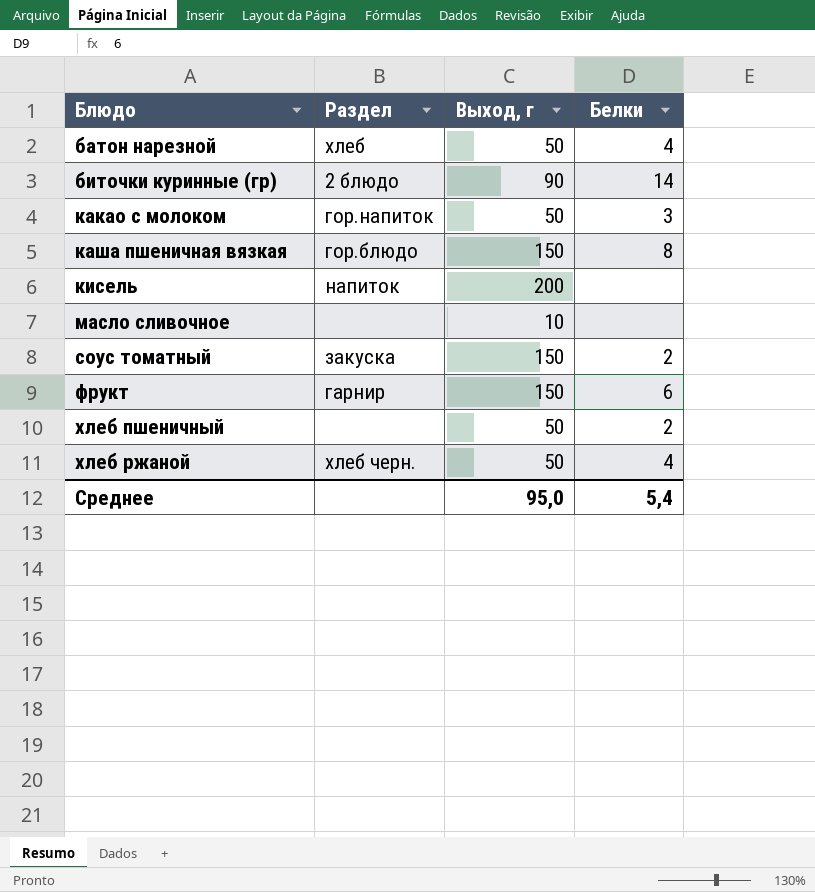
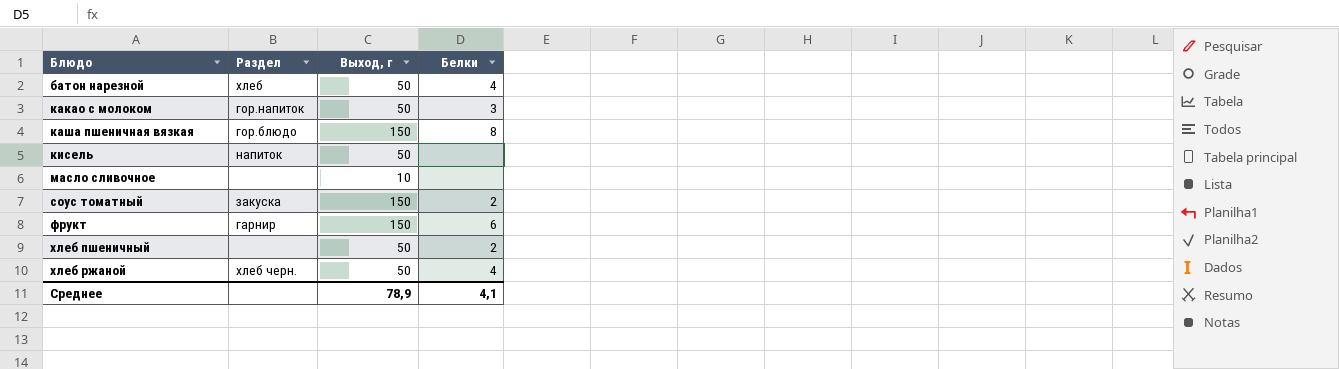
row биточки куринные (гр): 2 блюдо | 90 | 14 -> none
кисель | Выход, г: 200 -> 50
Среднее | Выход, г: 95,0 -> 78,9
Среднее | Белки: 5,4 -> 4,1

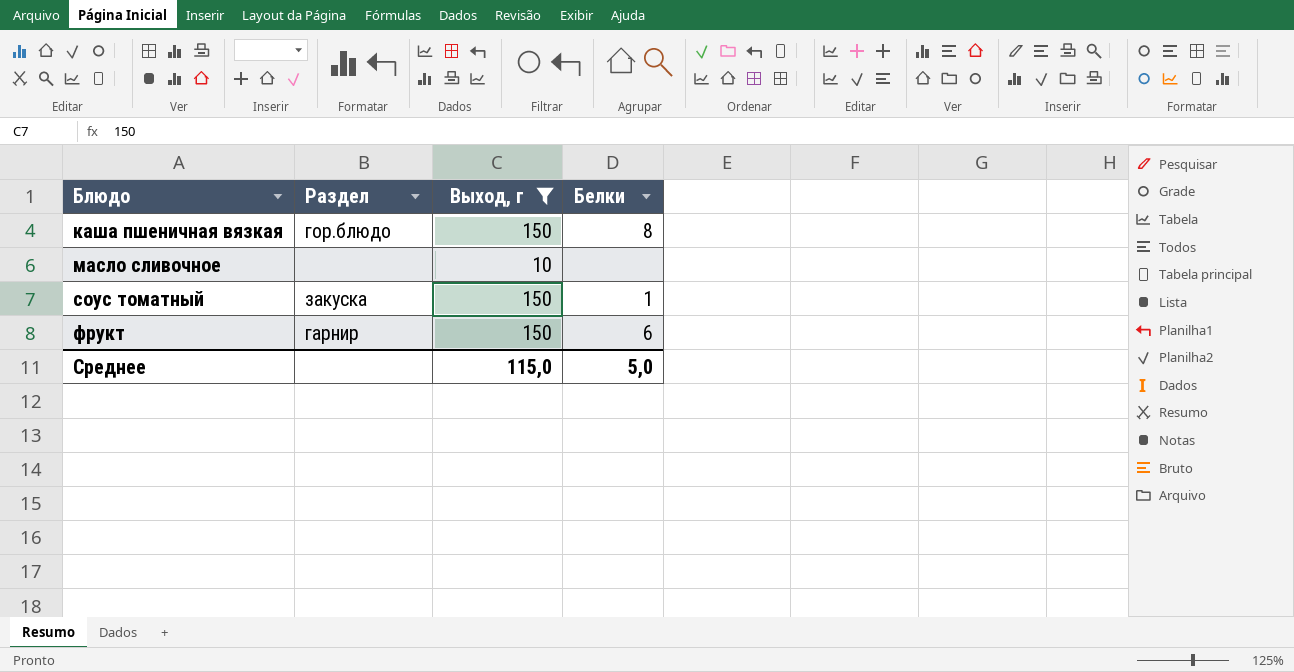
filter: none -> Выход, г != 50
соус томатный | Белки: 2 -> 1
Среднее | Выход, г: 78,9 -> 115,0
Среднее | Белки: 4,1 -> 5,0

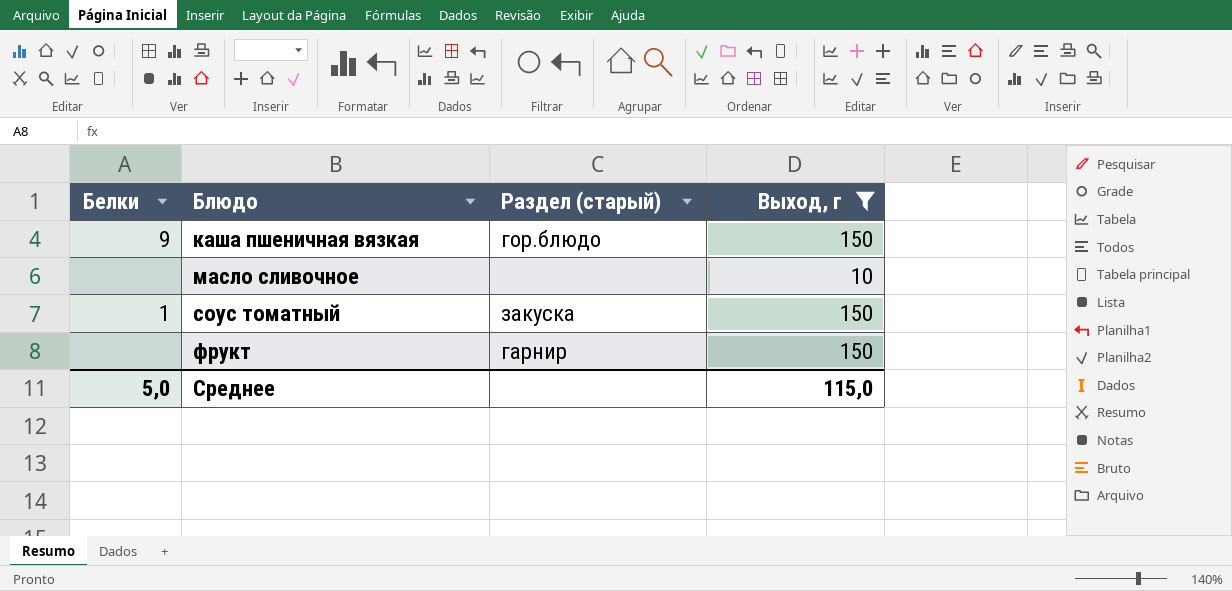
column Белки | position: 4 -> 1
column name: Раздел -> Раздел (старый)
каша пшеничная вязкая | Белки: 8 -> 9
фрукт | Белки: 6 -> none

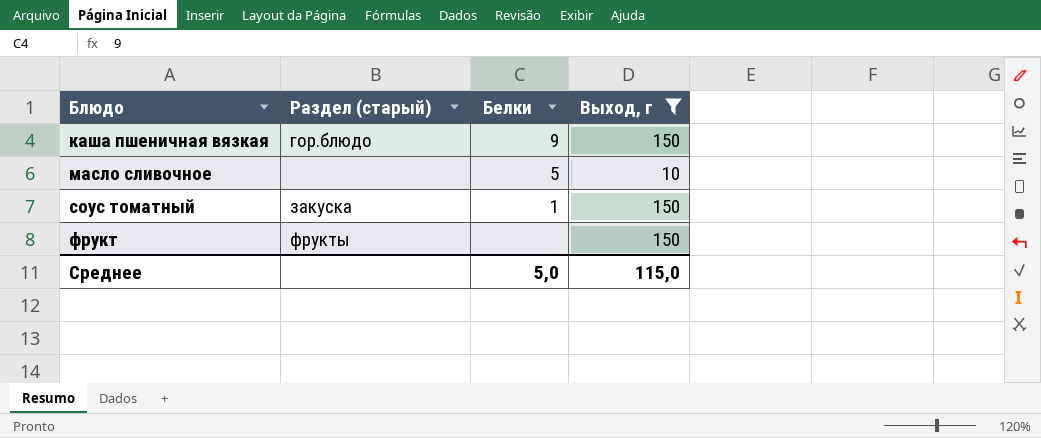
column Белки | position: 1 -> 3
масло сливочное | Белки: none -> 5
фрукт | Раздел (старый): гарнир -> фрукты

